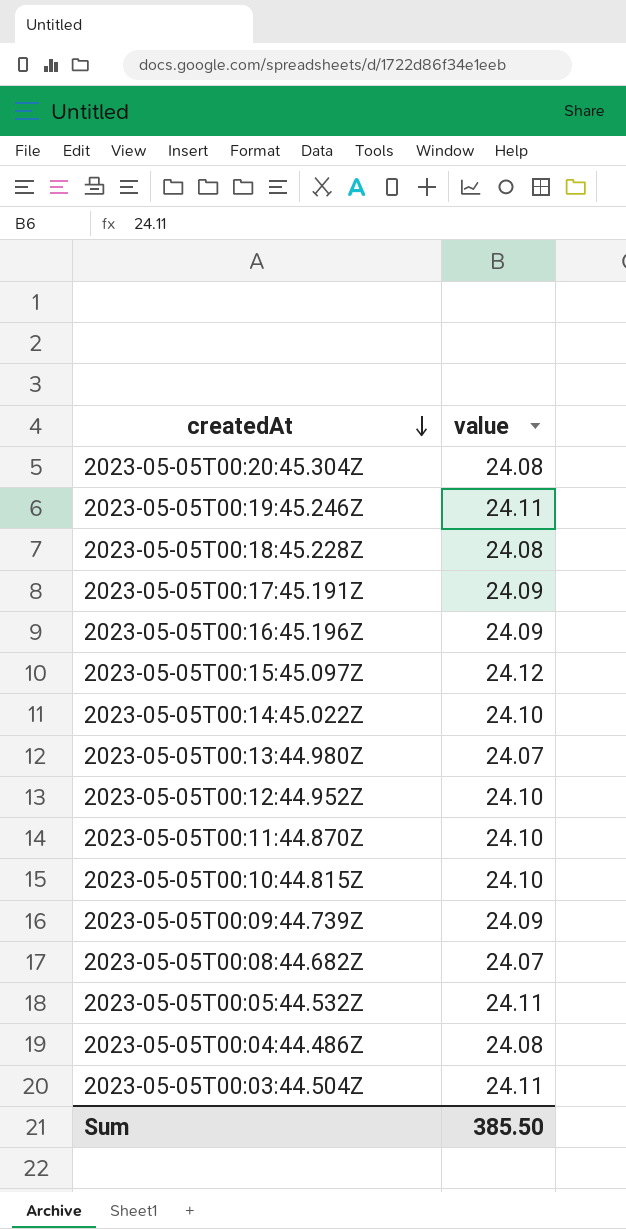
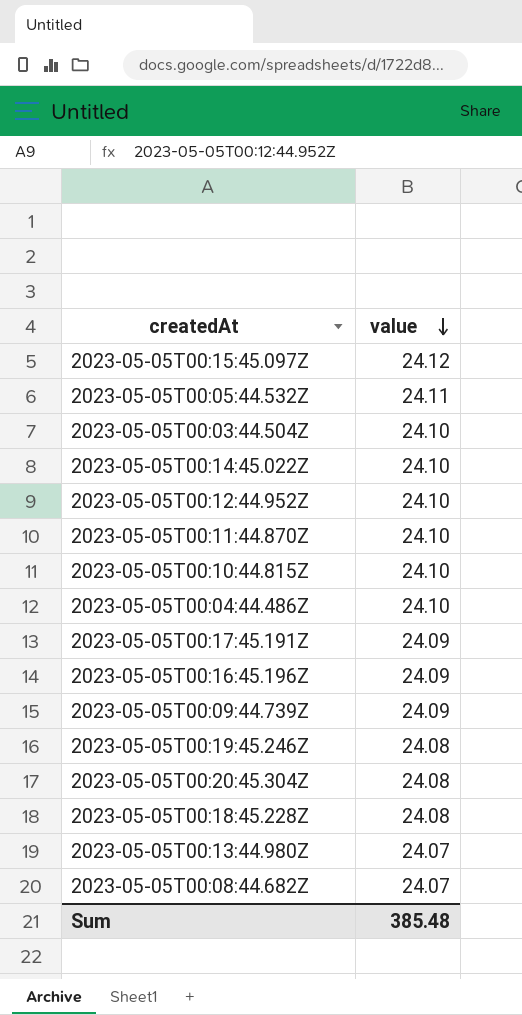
row order: createdAt descending -> value descending
2023-05-05T00:03:44.504Z | value: 24.11 -> 24.10
2023-05-05T00:04:44.486Z | value: 24.08 -> 24.10
2023-05-05T00:19:45.246Z | value: 24.11 -> 24.08
Sum | value: 385.50 -> 385.48

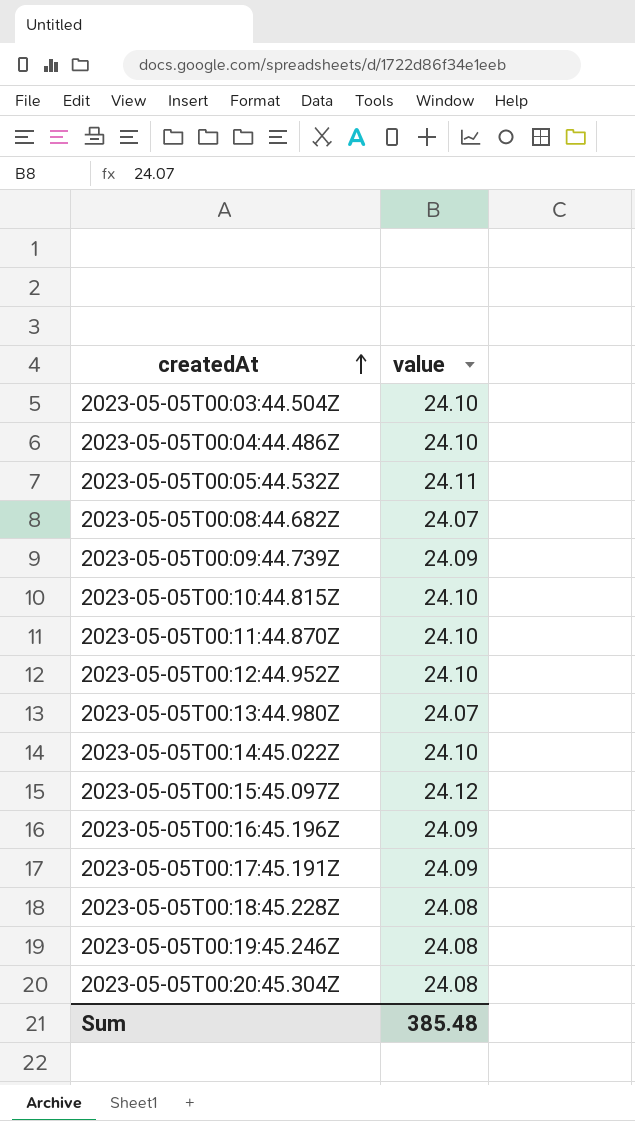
row order: value descending -> createdAt ascending

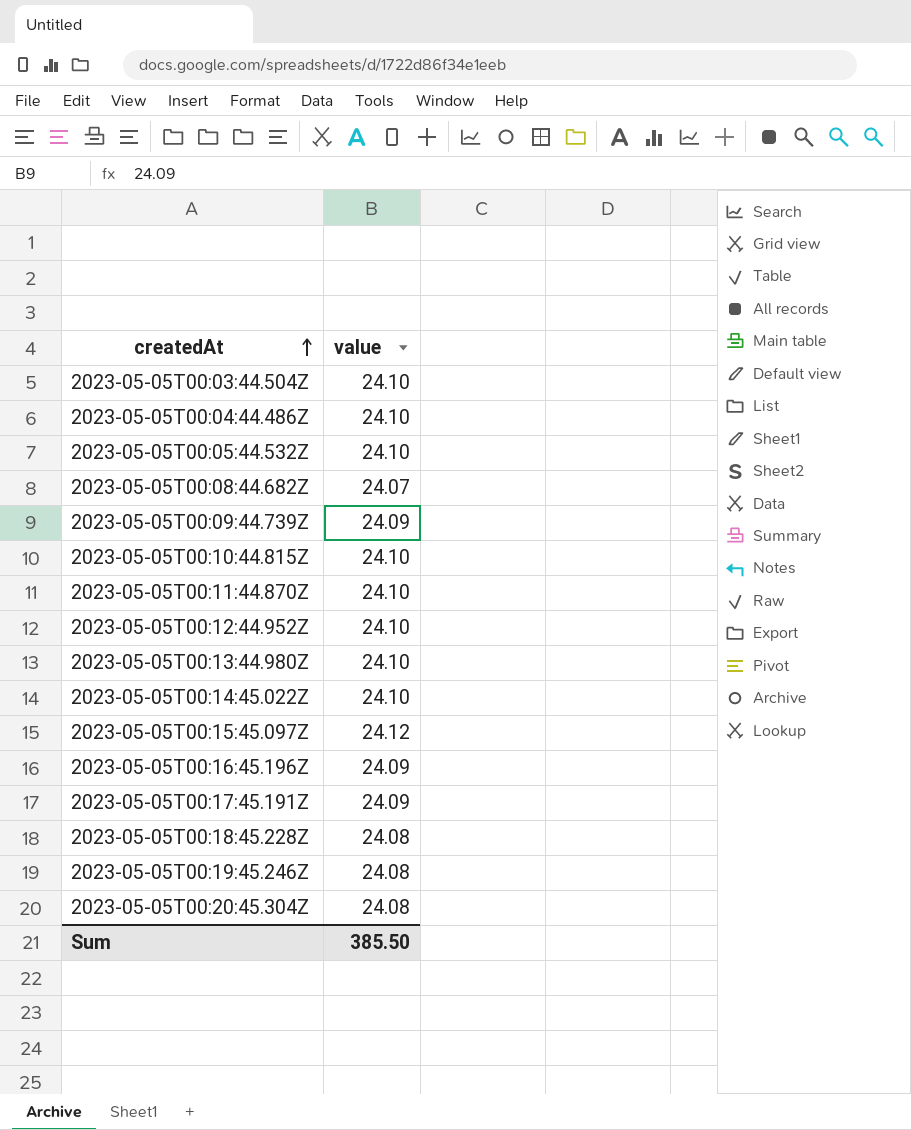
2023-05-05T00:05:44.532Z | value: 24.11 -> 24.10
2023-05-05T00:13:44.980Z | value: 24.07 -> 24.10
Sum | value: 385.48 -> 385.50

